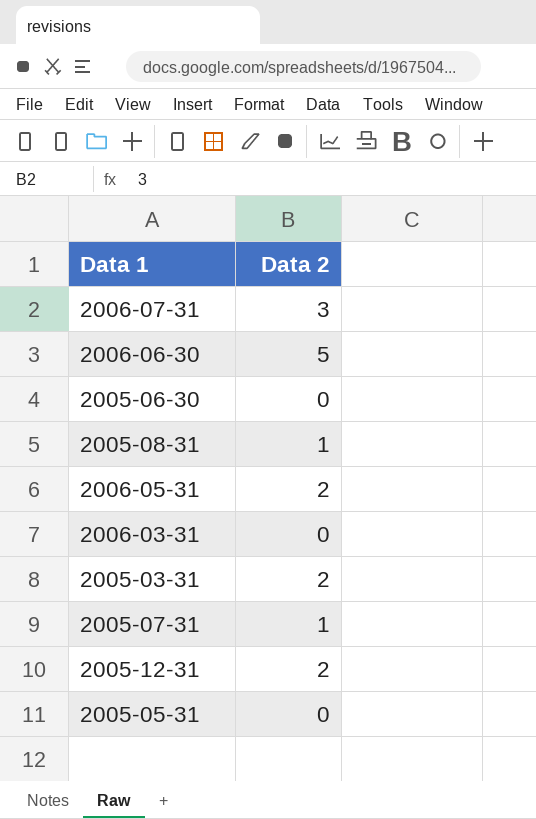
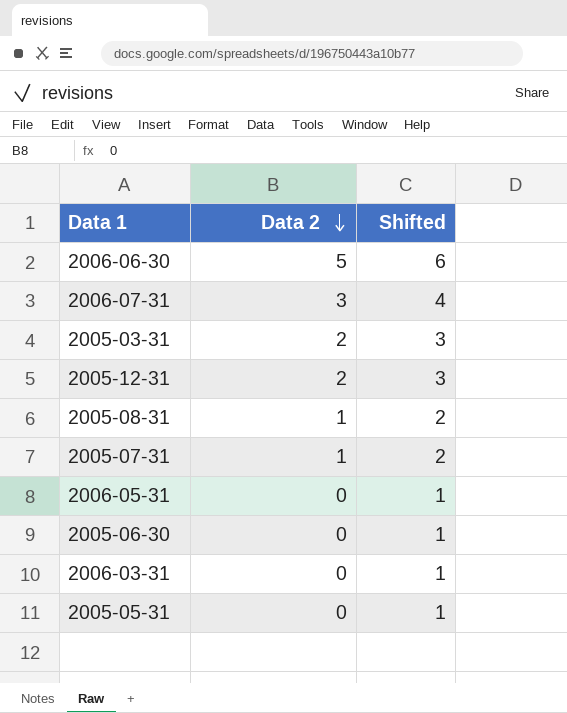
row order: none -> Data 2 descending
column Shifted | formula: none -> [Data 2] + 1
2006-05-31 | Data 2: 2 -> 0

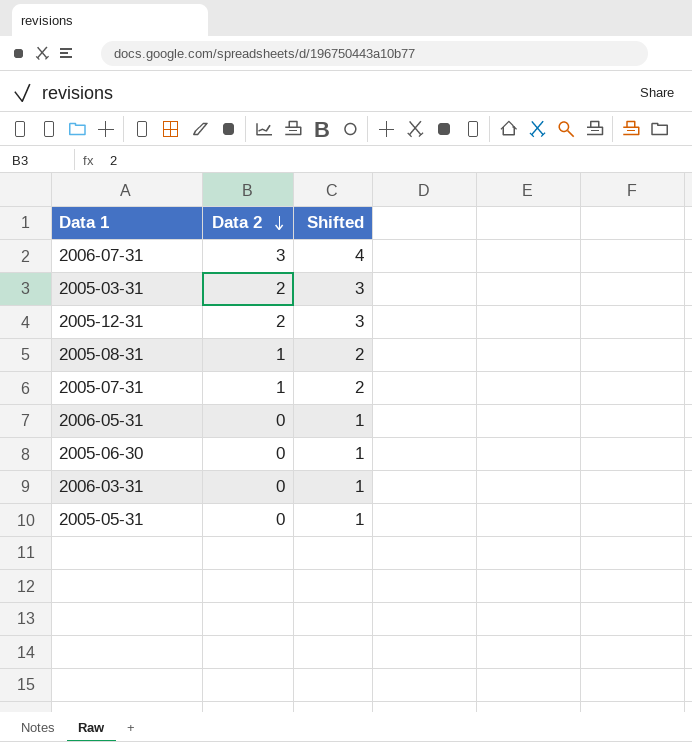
row 2006-06-30: 5 | 6 -> none

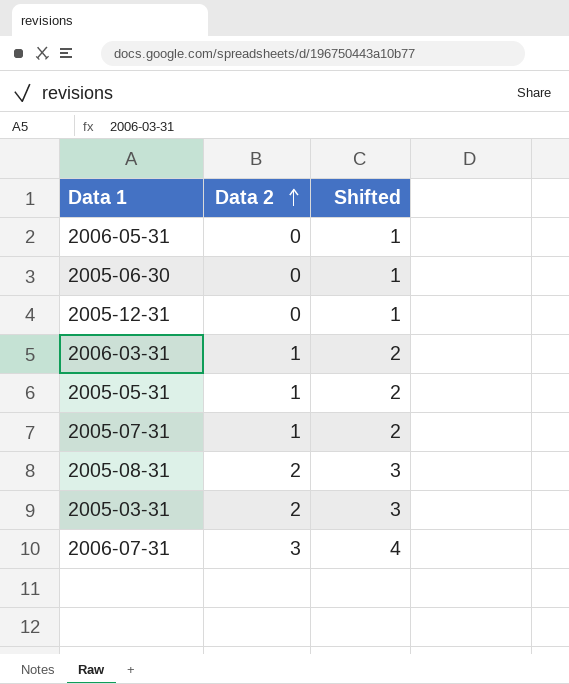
row order: Data 2 descending -> Data 2 ascending
2005-12-31 | Data 2: 2 -> 0
2005-12-31 | Shifted: 3 -> 1
2006-03-31 | Data 2: 0 -> 1
2006-03-31 | Shifted: 1 -> 2
2005-05-31 | Data 2: 0 -> 1
2005-05-31 | Shifted: 1 -> 2
2005-08-31 | Data 2: 1 -> 2
2005-08-31 | Shifted: 2 -> 3

